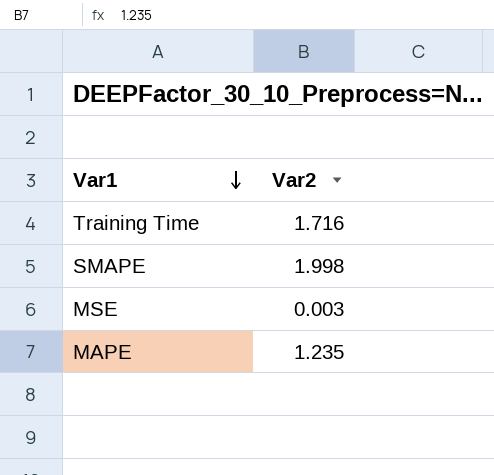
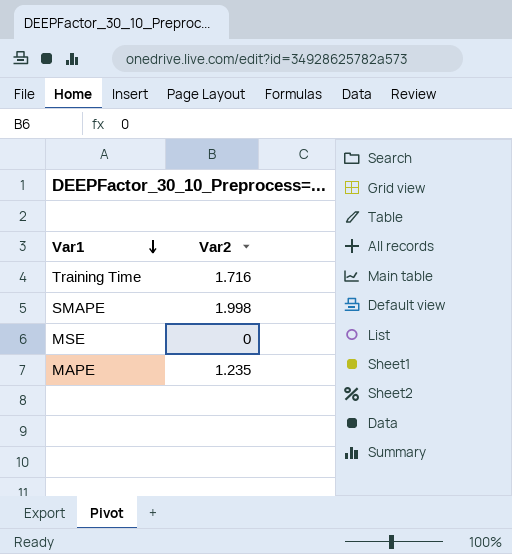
MSE | Var2: 0.003 -> 0

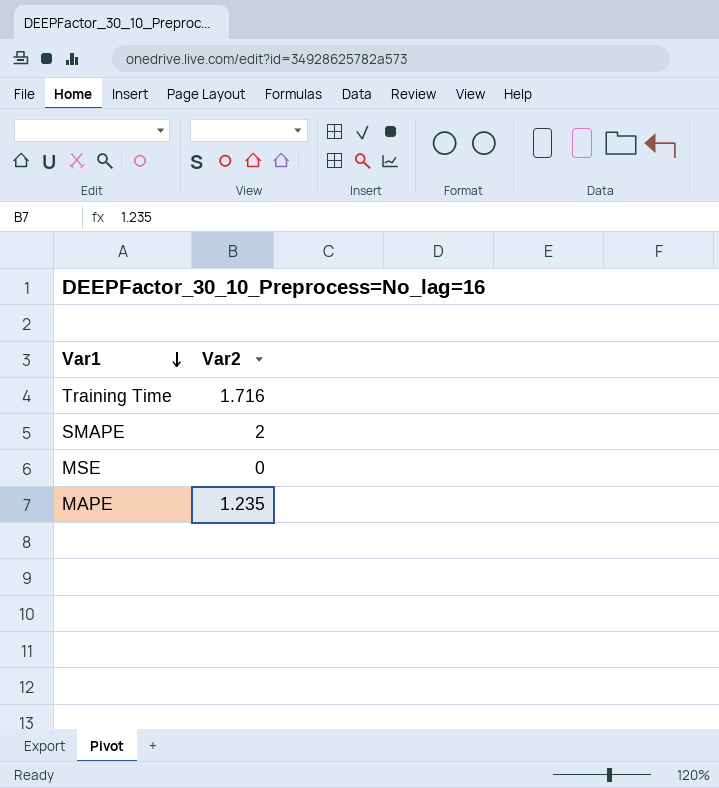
SMAPE | Var2: 1.998 -> 2

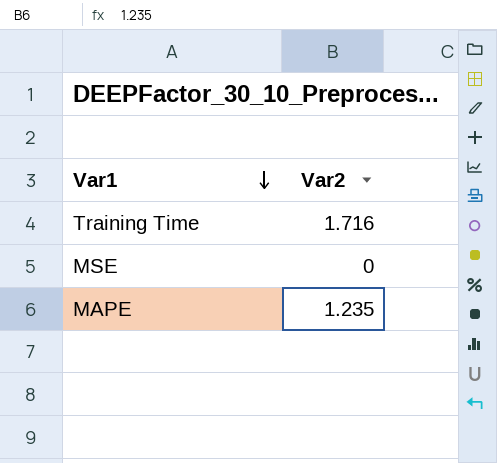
row SMAPE: 2 -> none

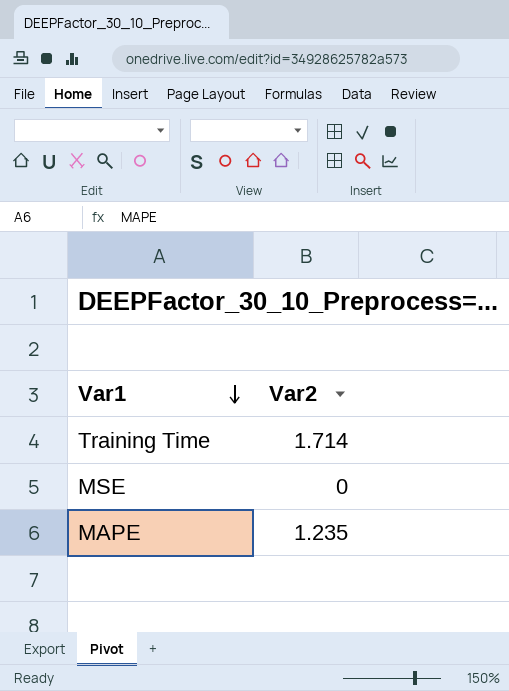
Training Time | Var2: 1.716 -> 1.714

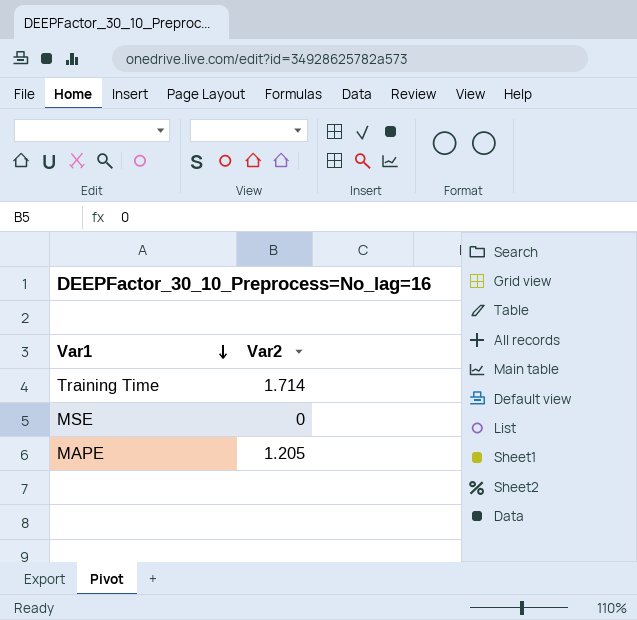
MAPE | Var2: 1.235 -> 1.205

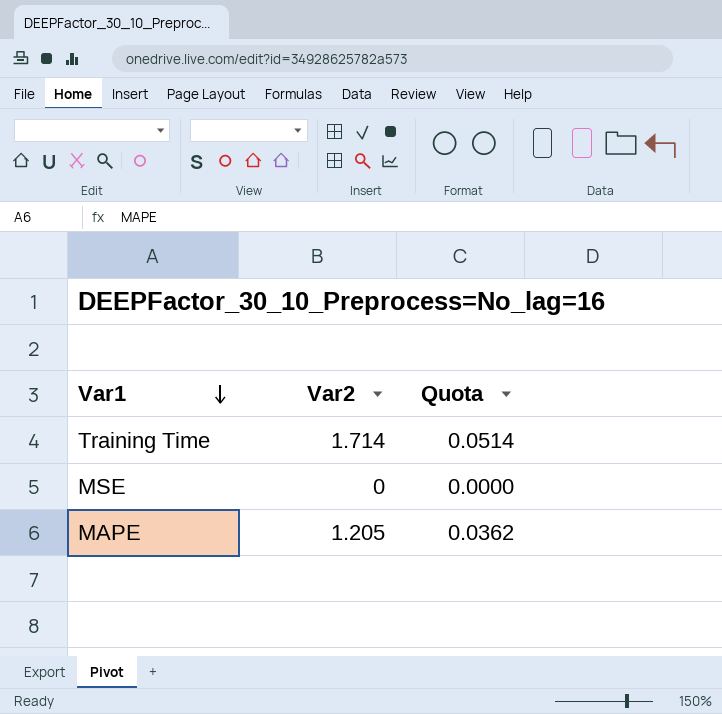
column Quota | formula: none -> [Var2] * 0.03

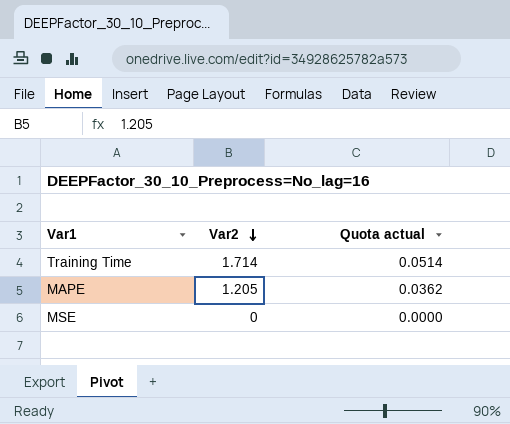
row order: Var1 descending -> Var2 descending
column name: Quota -> Quota actual

